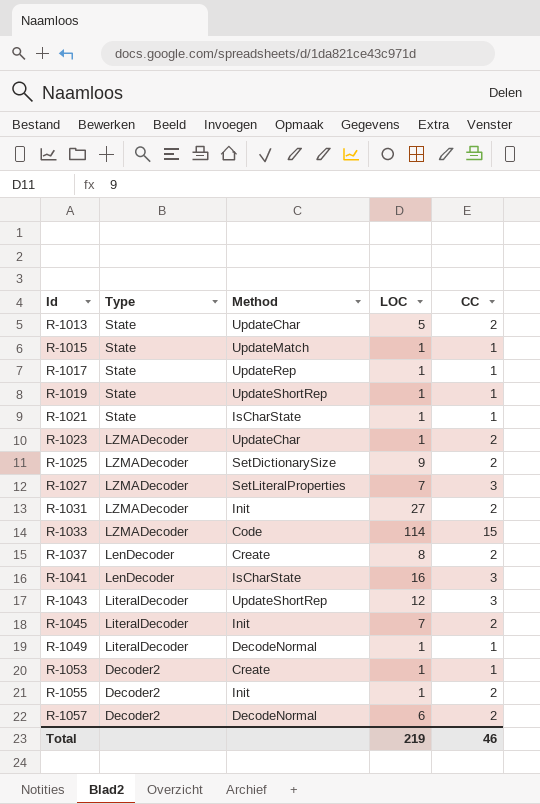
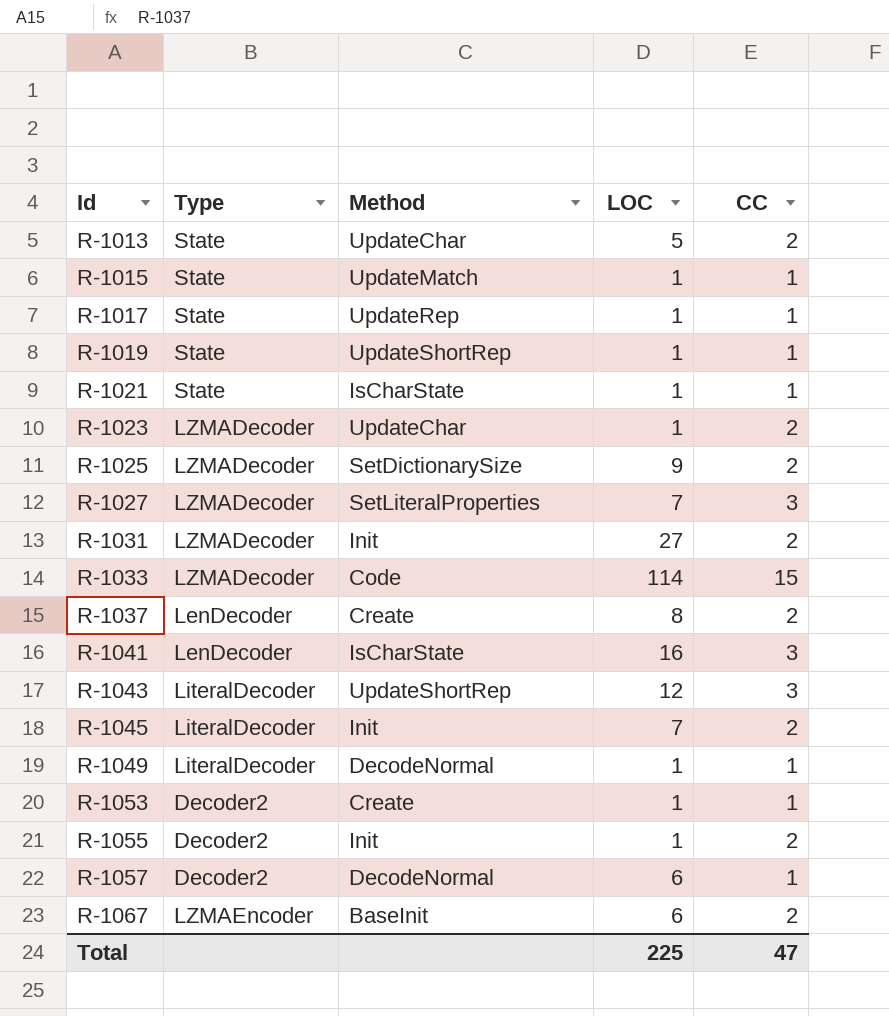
R-1057 | CC: 2 -> 1
row R-1067: none -> LZMAEncoder | BaseInit | 6 | 2
Total | LOC: 219 -> 225
Total | CC: 46 -> 47

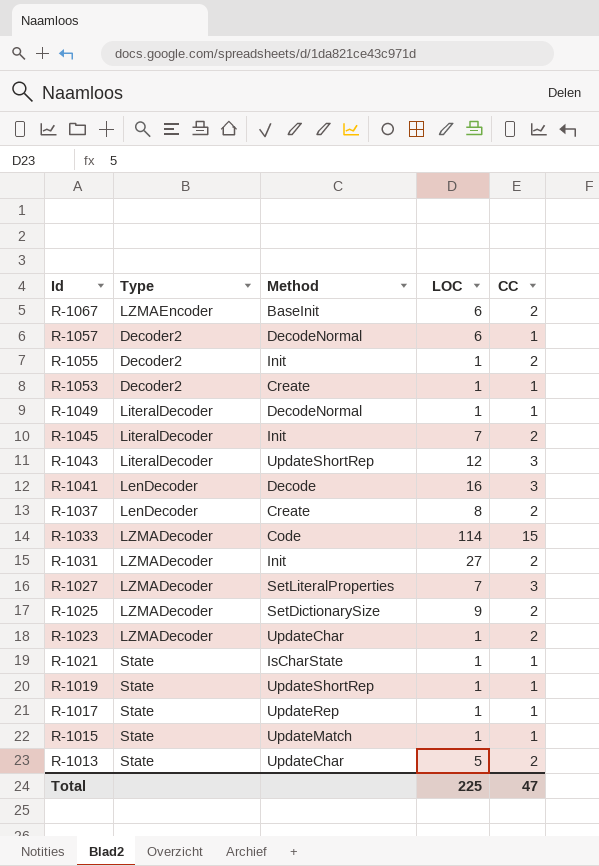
row order: Id ascending -> Id descending
R-1041 | Method: IsCharState -> Decode

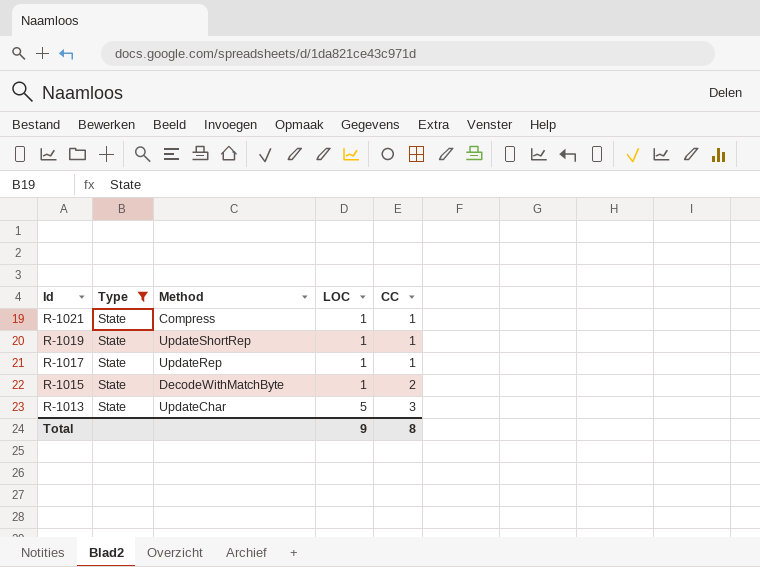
filter: none -> Type = State
R-1021 | Method: IsCharState -> Compress
R-1015 | Method: UpdateMatch -> DecodeWithMatchByte
R-1015 | CC: 1 -> 2
R-1013 | CC: 2 -> 3
Total | LOC: 225 -> 9
Total | CC: 47 -> 8

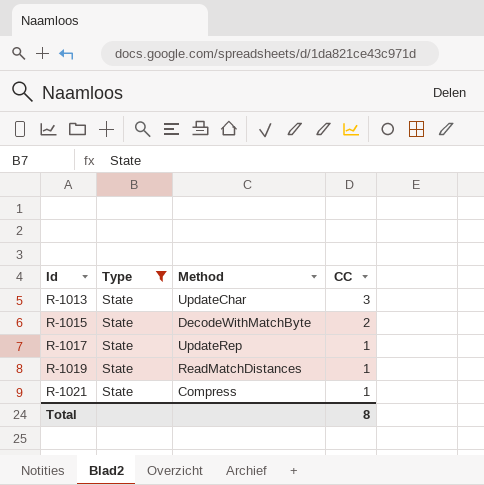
row order: Id descending -> Id ascending
column LOC | position: 4 -> none
R-1019 | Method: UpdateShortRep -> ReadMatchDistances

